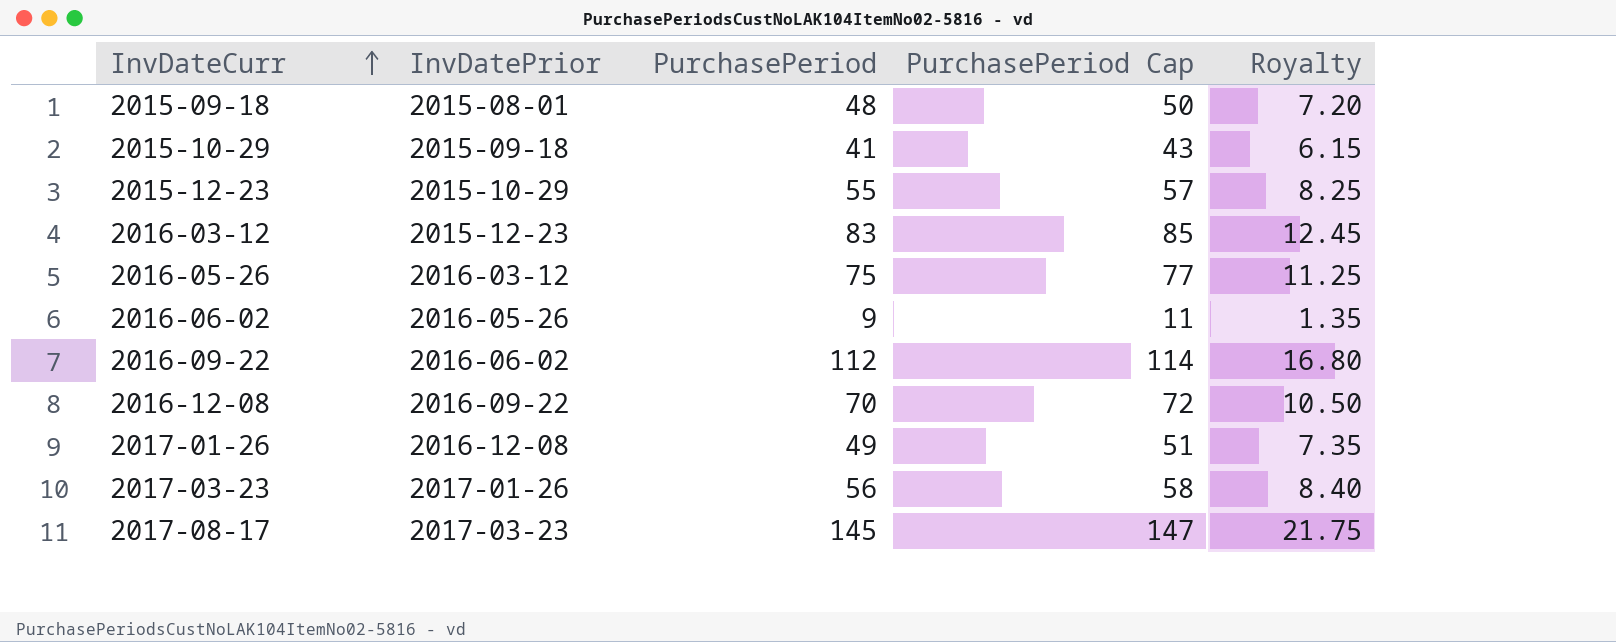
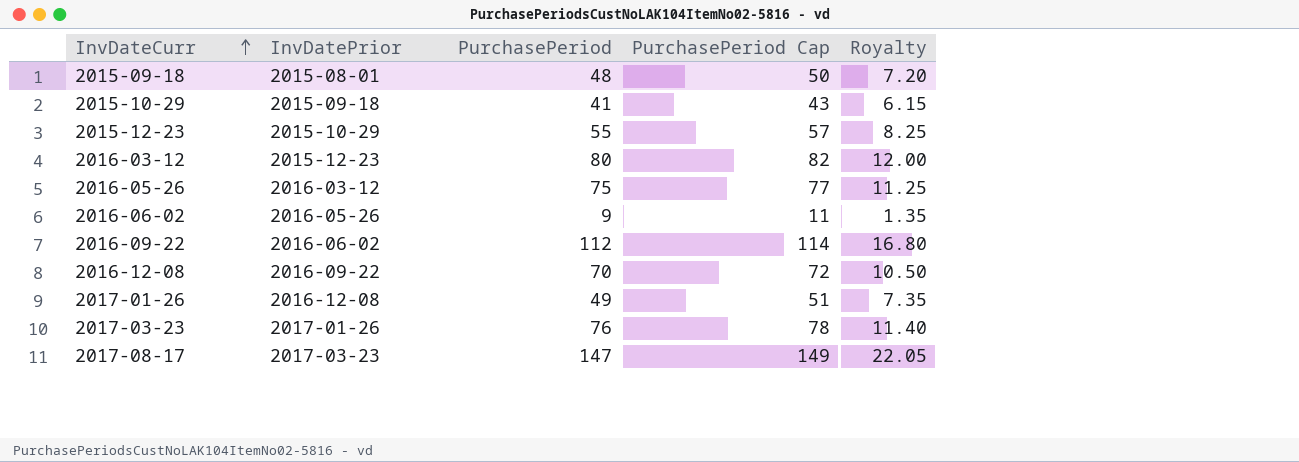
2016-03-12 | PurchasePeriod: 83 -> 80
2016-03-12 | PurchasePeriod Cap: 85 -> 82
2016-03-12 | Royalty: 12.45 -> 12.00
2017-03-23 | PurchasePeriod: 56 -> 76
2017-03-23 | PurchasePeriod Cap: 58 -> 78
2017-03-23 | Royalty: 8.40 -> 11.40
2017-08-17 | PurchasePeriod: 145 -> 147
2017-08-17 | PurchasePeriod Cap: 147 -> 149
2017-08-17 | Royalty: 21.75 -> 22.05

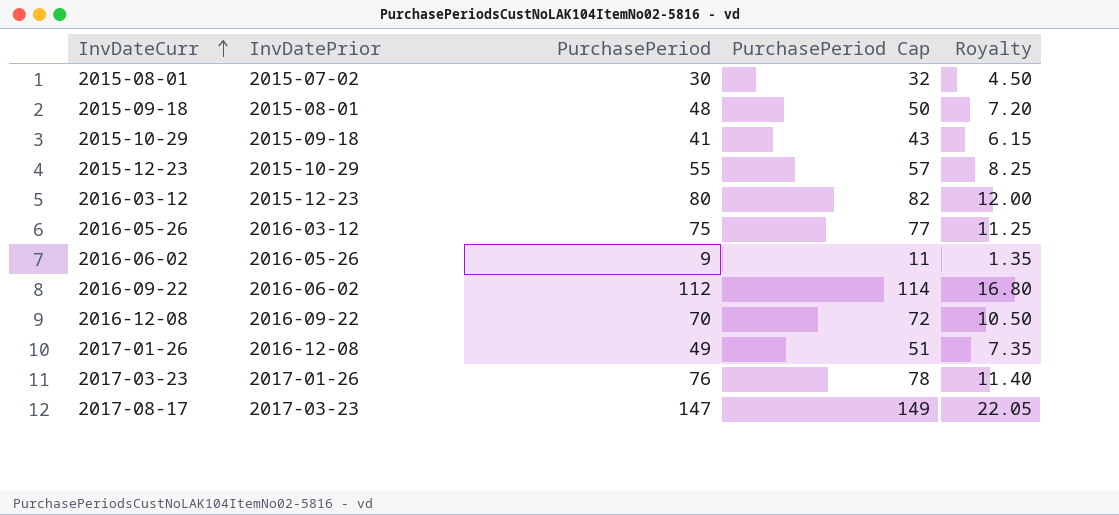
row 2015-08-01: none -> 2015-07-02 | 30 | 32 | 4.50

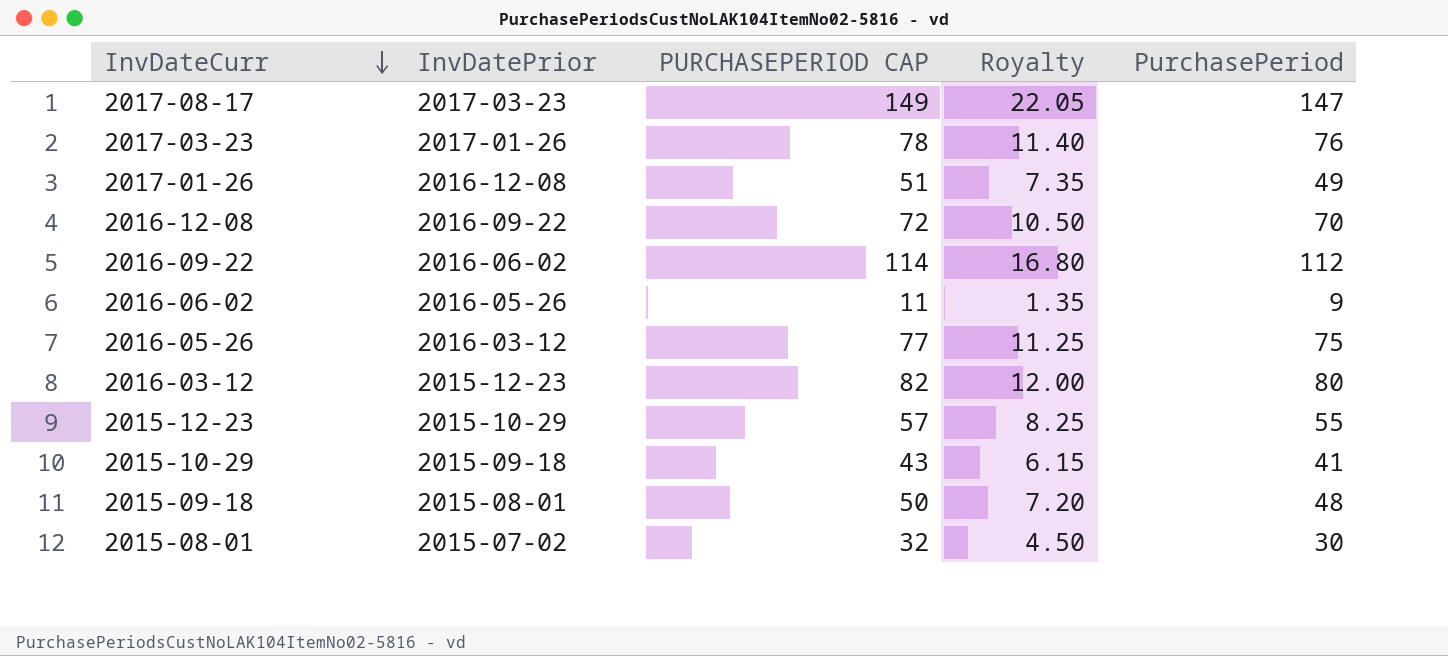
row order: InvDateCurr ascending -> InvDateCurr descending
column name: PurchasePeriod Cap -> PURCHASEPERIOD CAP
column PurchasePeriod | position: 3 -> 5

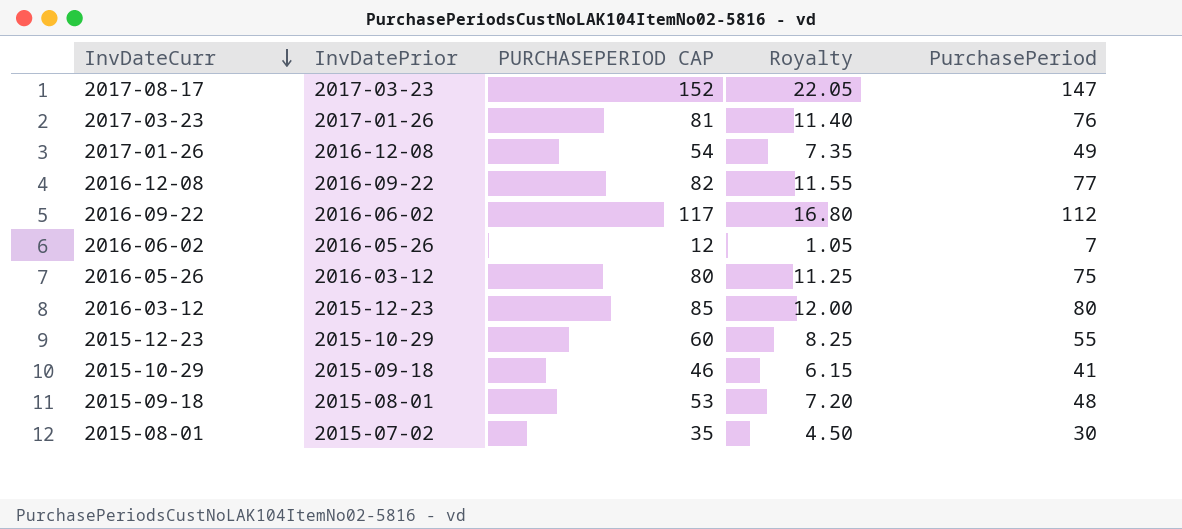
column PURCHASEPERIOD CAP | formula: [PurchasePeriod] + 2 -> [PurchasePeriod] + 5
2016-12-08 | Royalty: 10.50 -> 11.55
2016-12-08 | PurchasePeriod: 70 -> 77
2016-06-02 | Royalty: 1.35 -> 1.05
2016-06-02 | PurchasePeriod: 9 -> 7

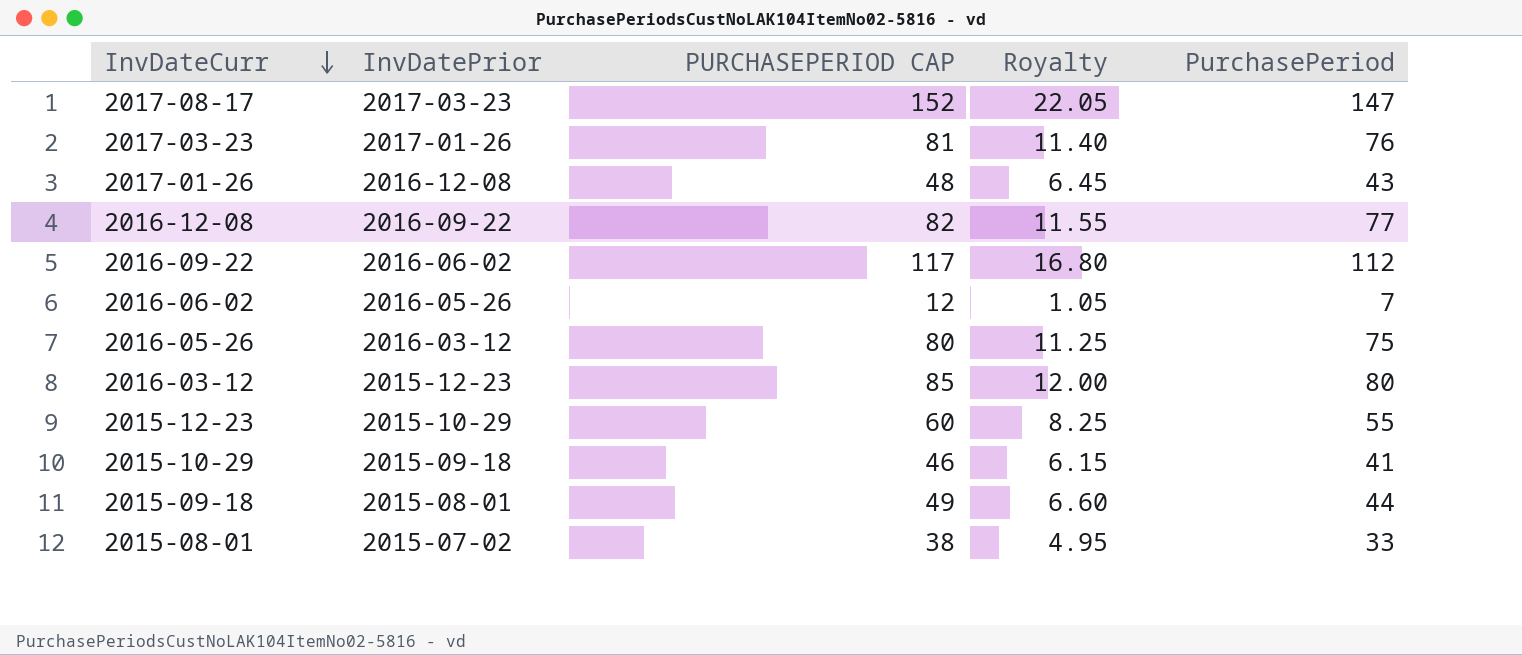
2017-01-26 | PURCHASEPERIOD CAP: 54 -> 48
2017-01-26 | Royalty: 7.35 -> 6.45
2017-01-26 | PurchasePeriod: 49 -> 43
2015-09-18 | PURCHASEPERIOD CAP: 53 -> 49
2015-09-18 | Royalty: 7.20 -> 6.60
2015-09-18 | PurchasePeriod: 48 -> 44
2015-08-01 | PURCHASEPERIOD CAP: 35 -> 38
2015-08-01 | Royalty: 4.50 -> 4.95
2015-08-01 | PurchasePeriod: 30 -> 33

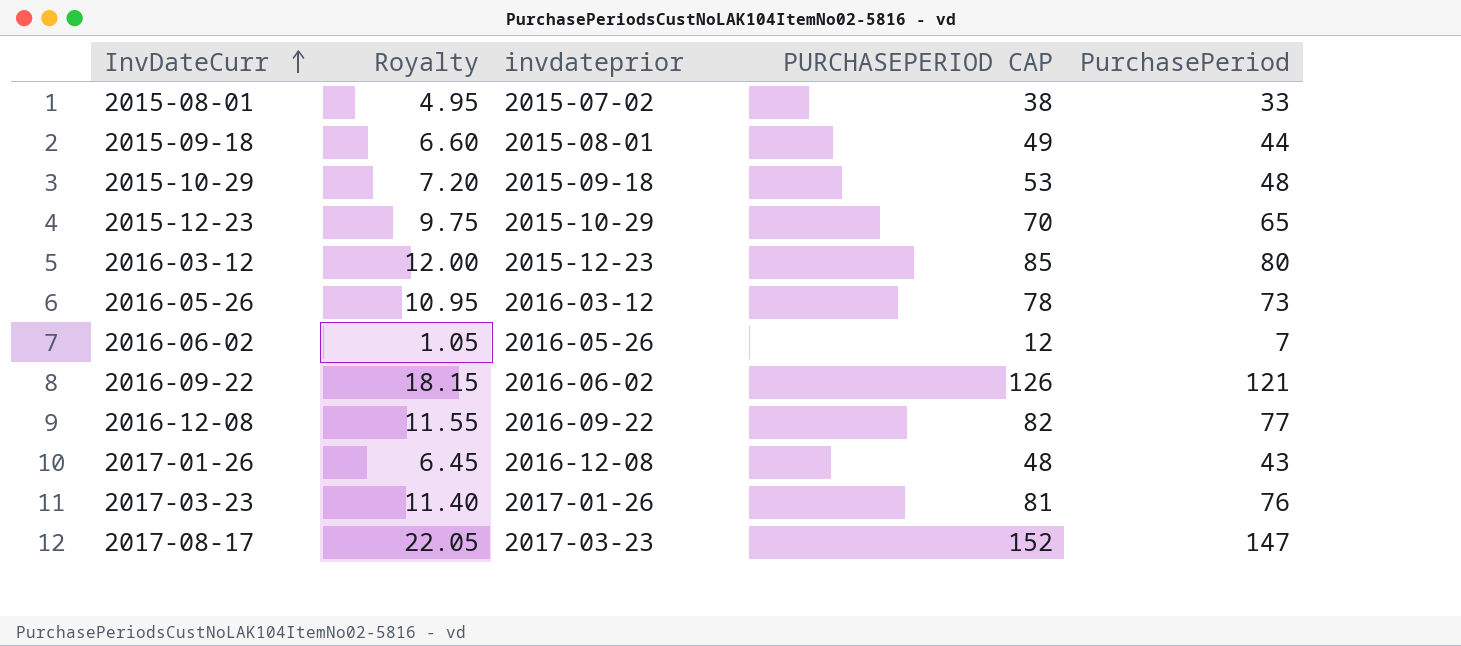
row order: InvDateCurr descending -> InvDateCurr ascending
column Royalty | position: 4 -> 2
column name: InvDatePrior -> invdateprior
2015-10-29 | Royalty: 6.15 -> 7.20
2015-10-29 | PURCHASEPERIOD CAP: 46 -> 53
2015-10-29 | PurchasePeriod: 41 -> 48
2015-12-23 | Royalty: 8.25 -> 9.75
2015-12-23 | PURCHASEPERIOD CAP: 60 -> 70
2015-12-23 | PurchasePeriod: 55 -> 65
2016-05-26 | Royalty: 11.25 -> 10.95
2016-05-26 | PURCHASEPERIOD CAP: 80 -> 78
2016-05-26 | PurchasePeriod: 75 -> 73
2016-09-22 | Royalty: 16.80 -> 18.15
2016-09-22 | PURCHASEPERIOD CAP: 117 -> 126
2016-09-22 | PurchasePeriod: 112 -> 121

